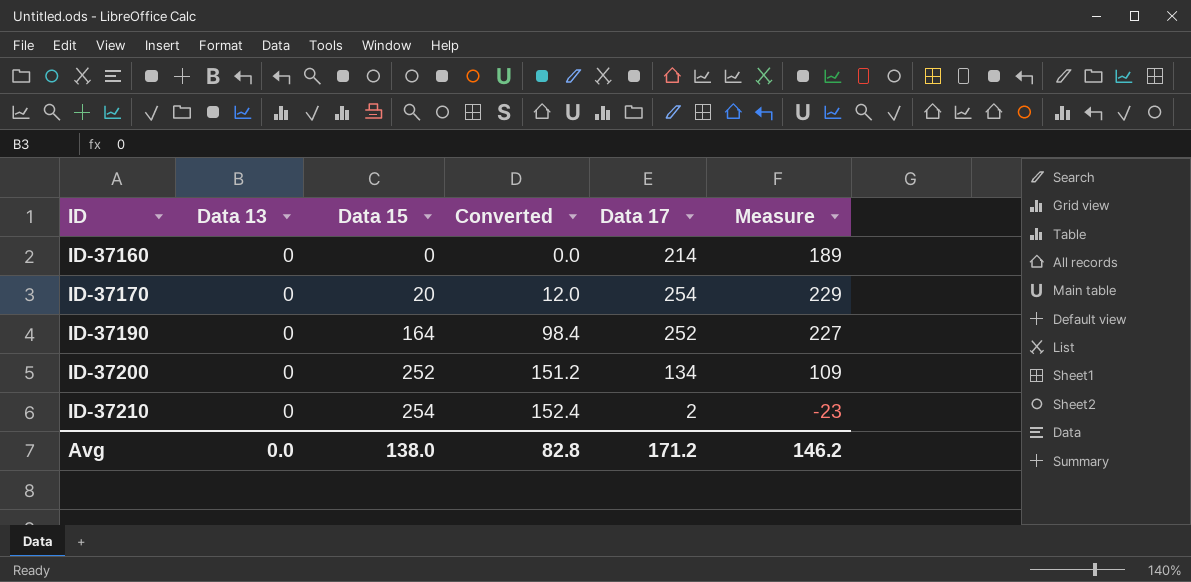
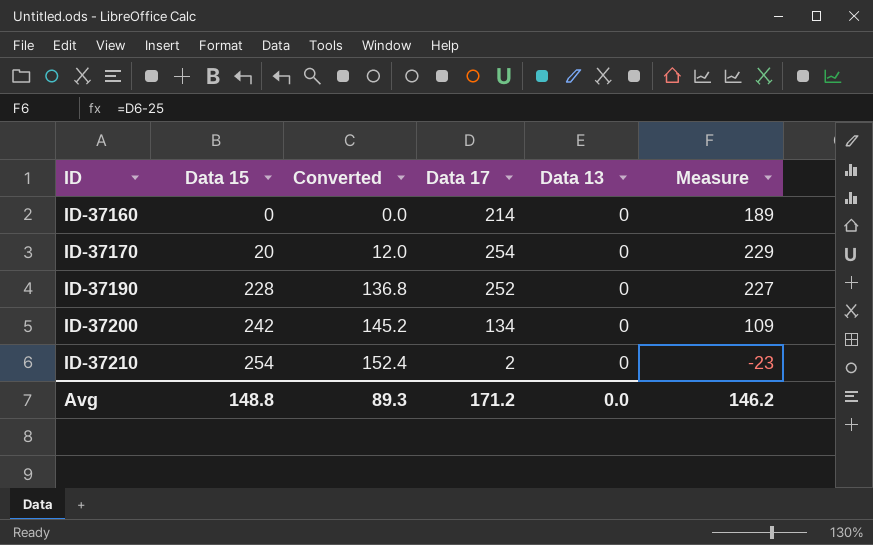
column Data 13 | position: 2 -> 5
ID-37190 | Data 15: 164 -> 228
ID-37190 | Converted: 98.4 -> 136.8
ID-37200 | Data 15: 252 -> 242
ID-37200 | Converted: 151.2 -> 145.2
Avg | Data 15: 138.0 -> 148.8
Avg | Converted: 82.8 -> 89.3

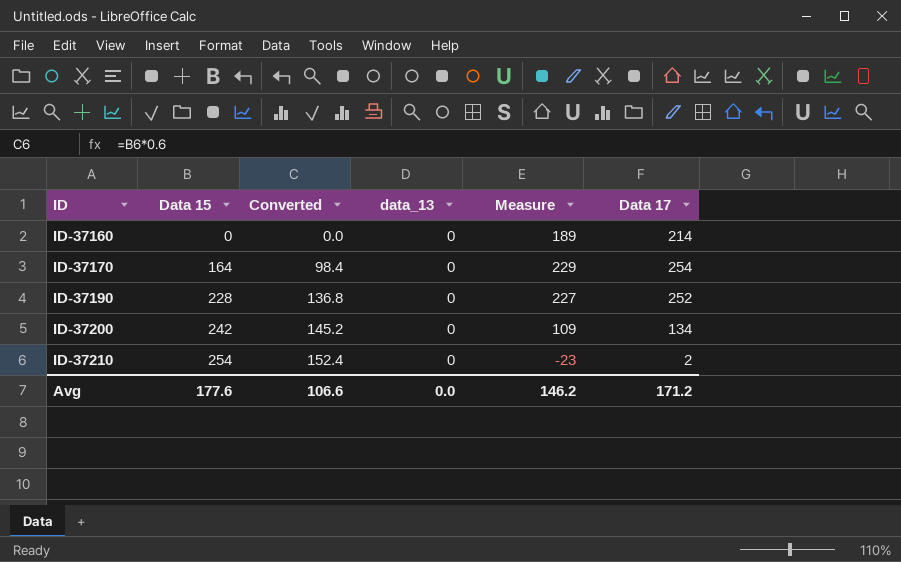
column name: Data 13 -> data_13
column Data 17 | position: 4 -> 6
ID-37170 | Data 15: 20 -> 164
ID-37170 | Converted: 12.0 -> 98.4
Avg | Data 15: 148.8 -> 177.6
Avg | Converted: 89.3 -> 106.6

